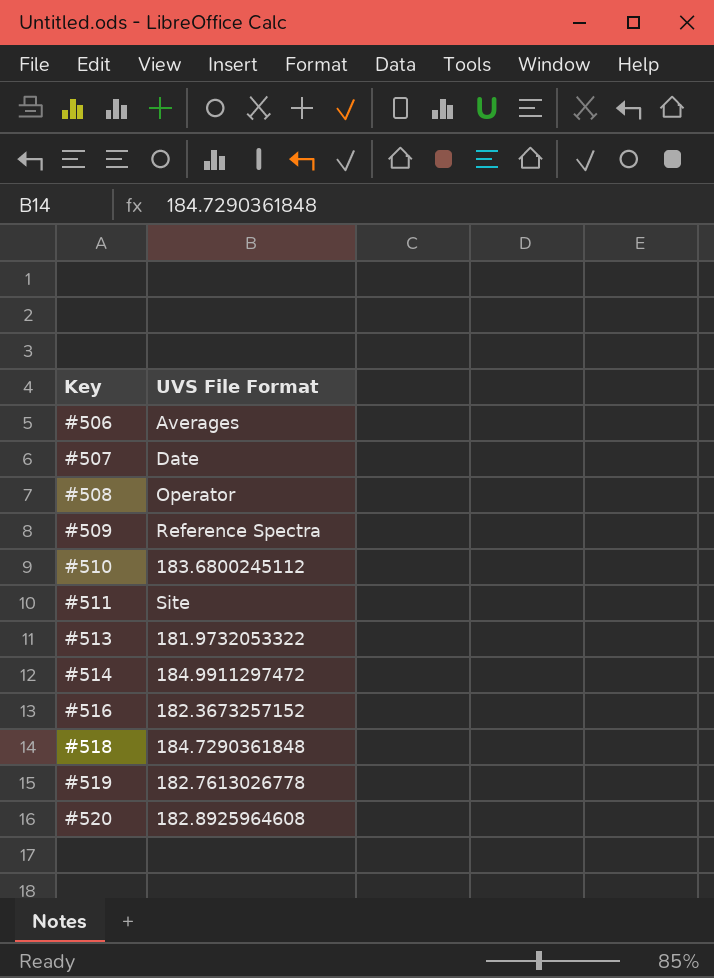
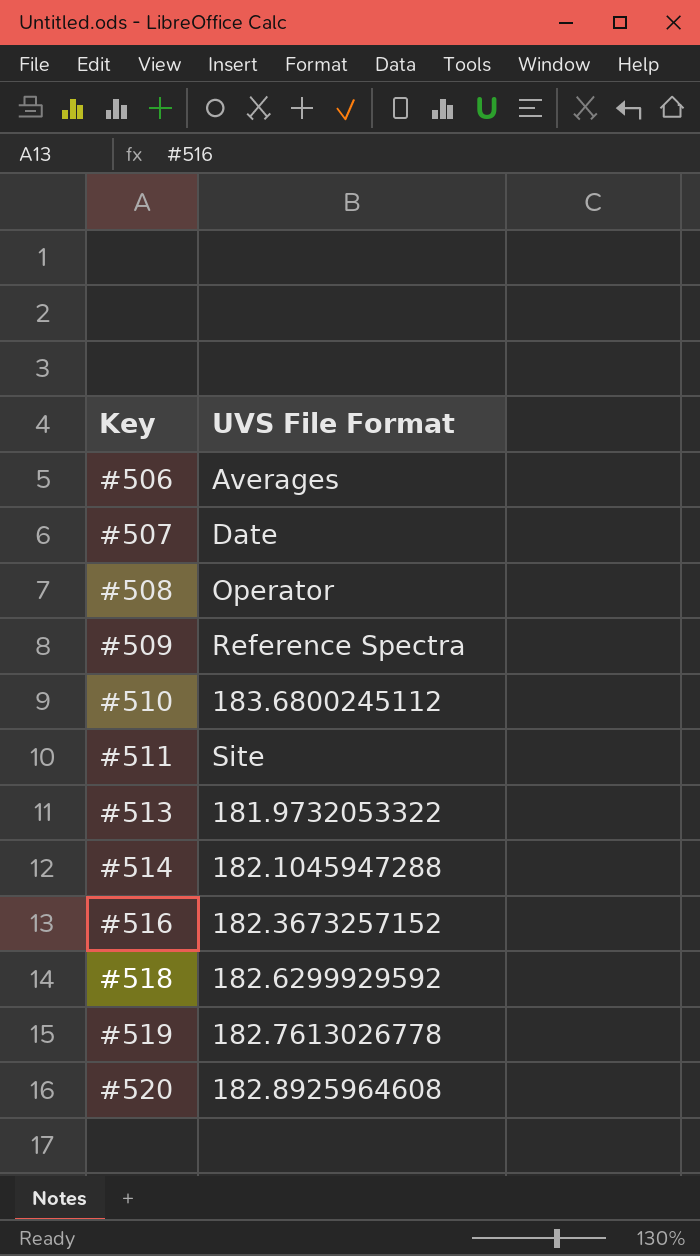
#514 | UVS File Format: 184.9911297472 -> 182.1045947288
#518 | UVS File Format: 184.7290361848 -> 182.6299929592

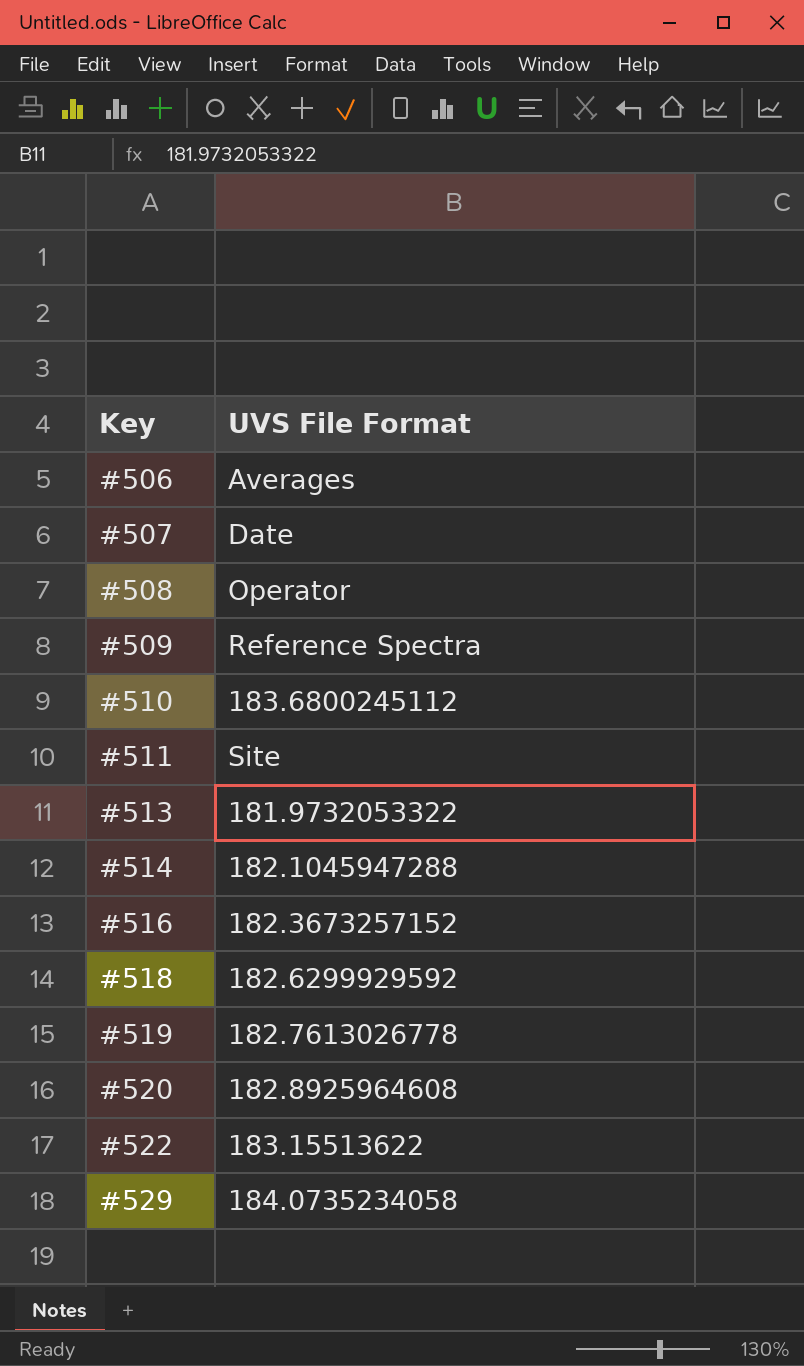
row #522: none -> 183.15513622
row #529: none -> 184.0735234058

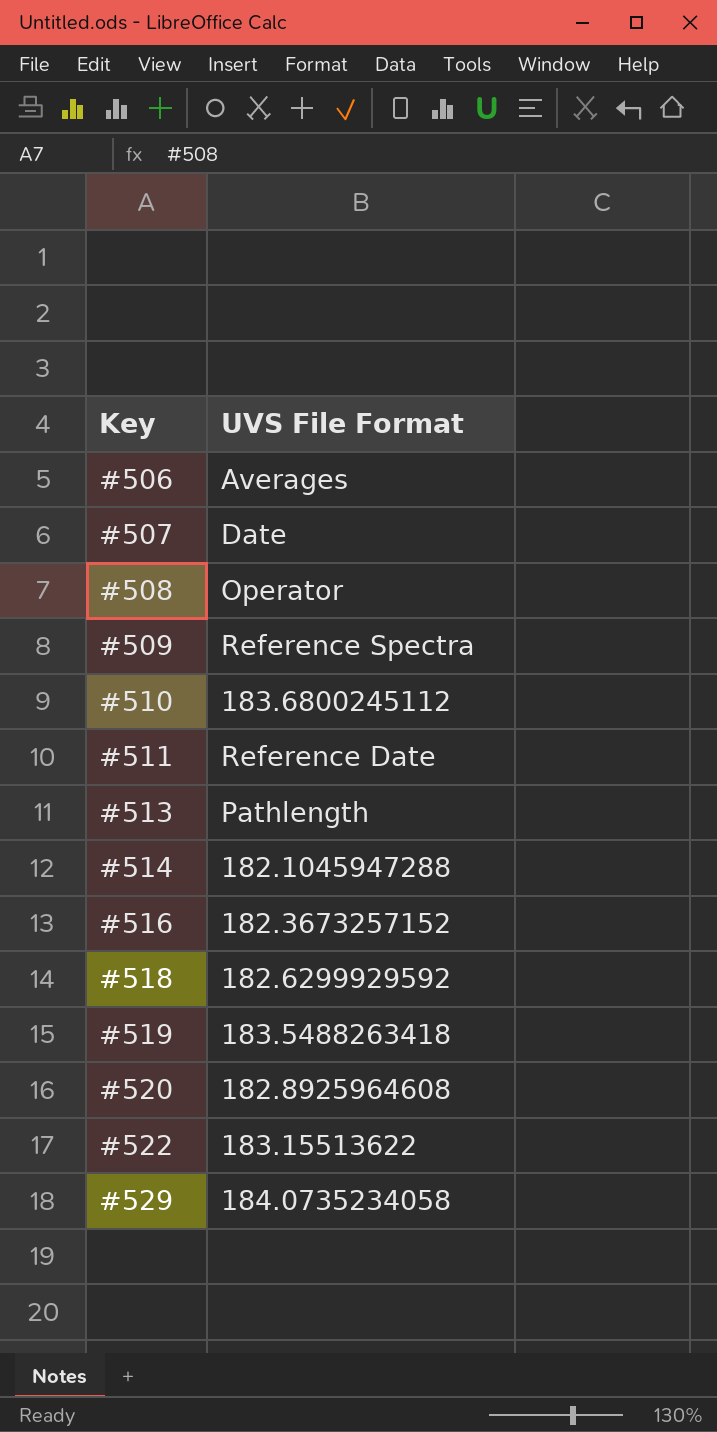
#511 | UVS File Format: Site -> Reference Date
#513 | UVS File Format: 181.9732053322 -> Pathlength
#519 | UVS File Format: 182.7613026778 -> 183.5488263418

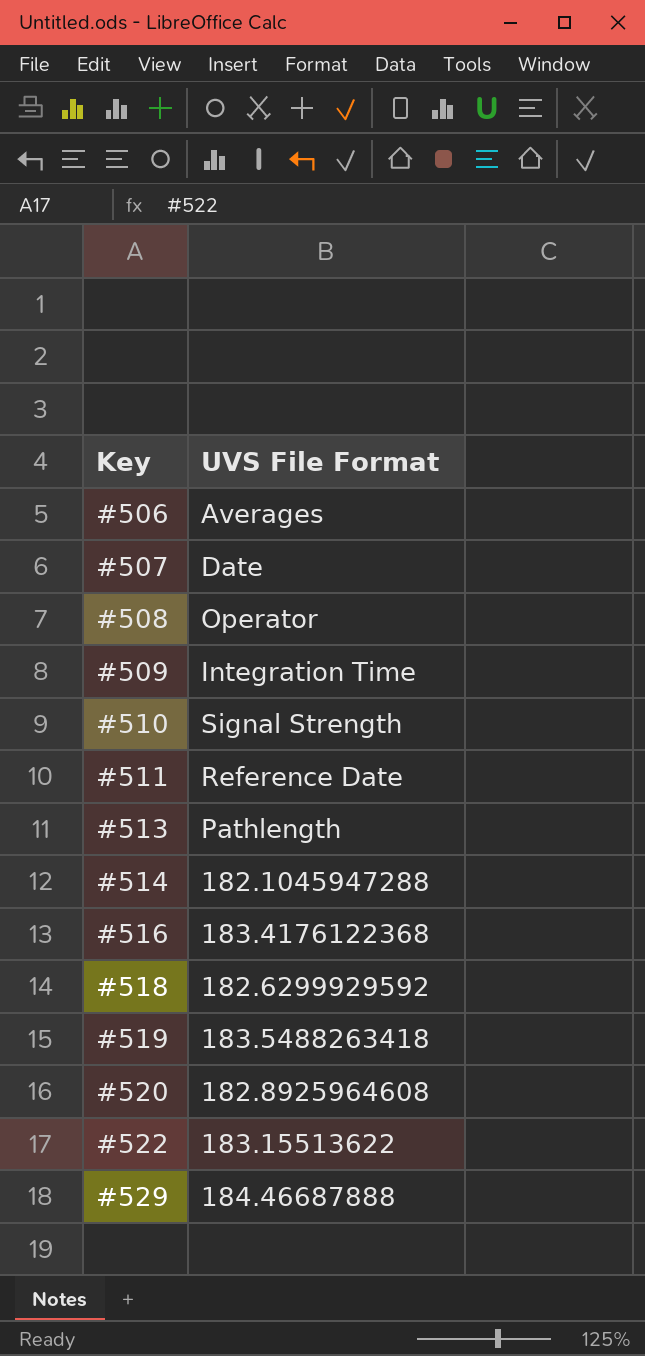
#509 | UVS File Format: Reference Spectra -> Integration Time
#510 | UVS File Format: 183.6800245112 -> Signal Strength
#516 | UVS File Format: 182.3673257152 -> 183.4176122368
#529 | UVS File Format: 184.0735234058 -> 184.46687888

